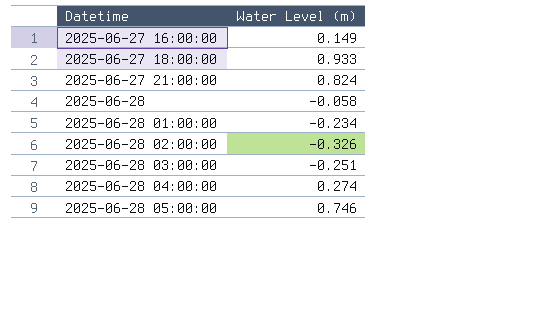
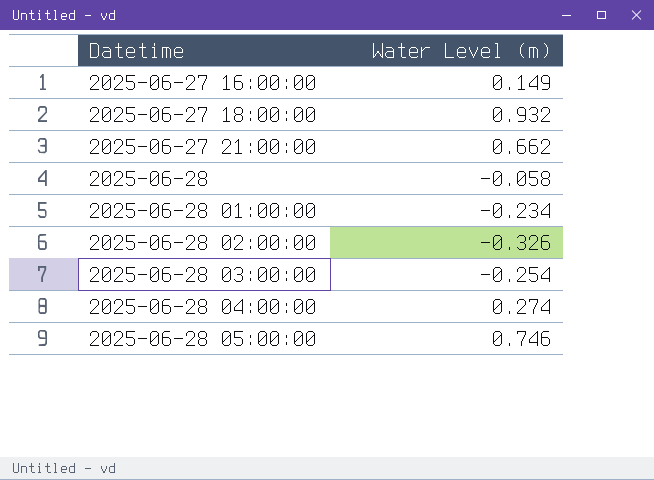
2025-06-27 18:00:00 | Water Level (m): 0.933 -> 0.932
2025-06-27 21:00:00 | Water Level (m): 0.824 -> 0.662
2025-06-28 03:00:00 | Water Level (m): -0.251 -> -0.254

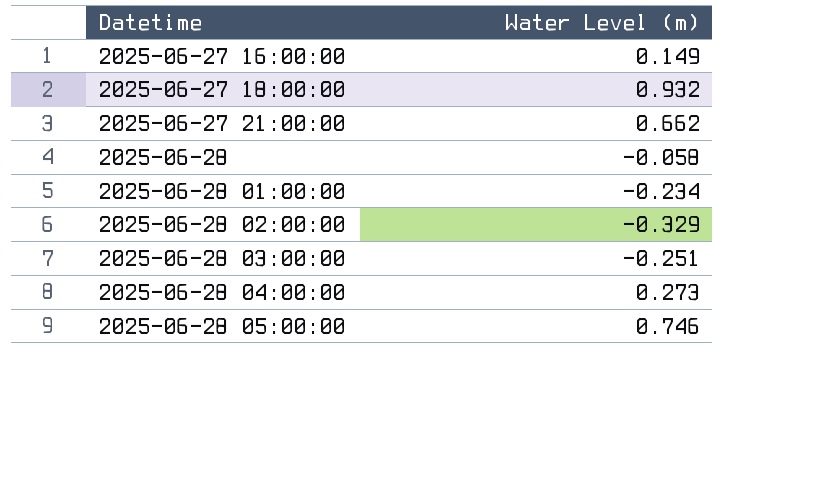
2025-06-28 02:00:00 | Water Level (m): -0.326 -> -0.329
2025-06-28 03:00:00 | Water Level (m): -0.254 -> -0.251
2025-06-28 04:00:00 | Water Level (m): 0.274 -> 0.273

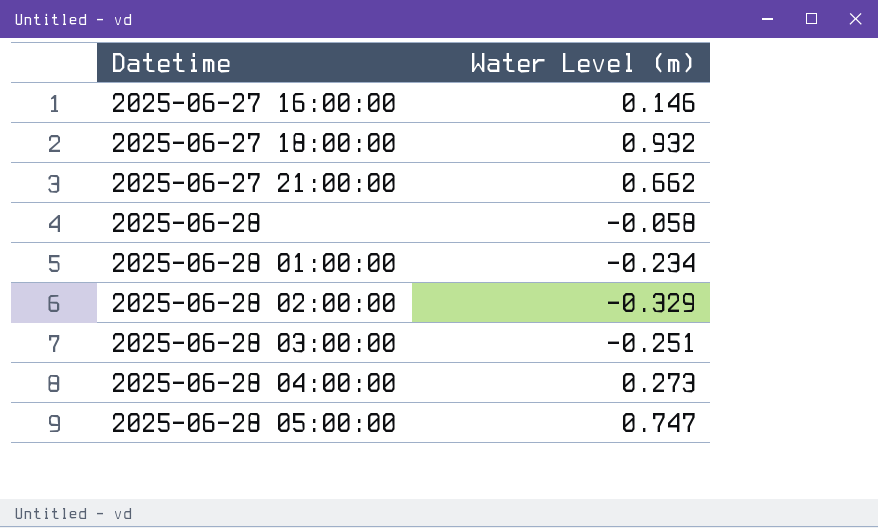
2025-06-27 16:00:00 | Water Level (m): 0.149 -> 0.146
2025-06-28 05:00:00 | Water Level (m): 0.746 -> 0.747

